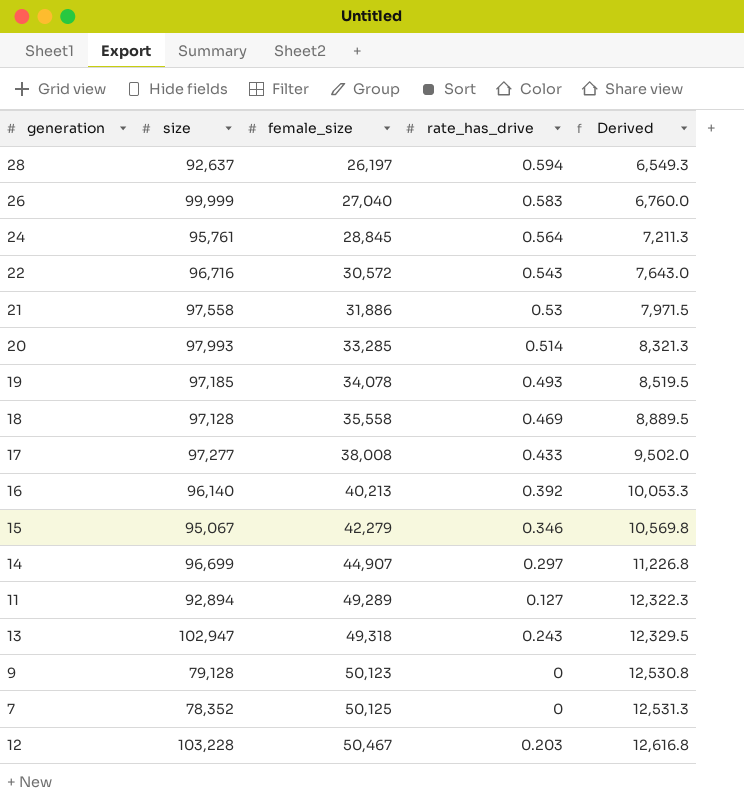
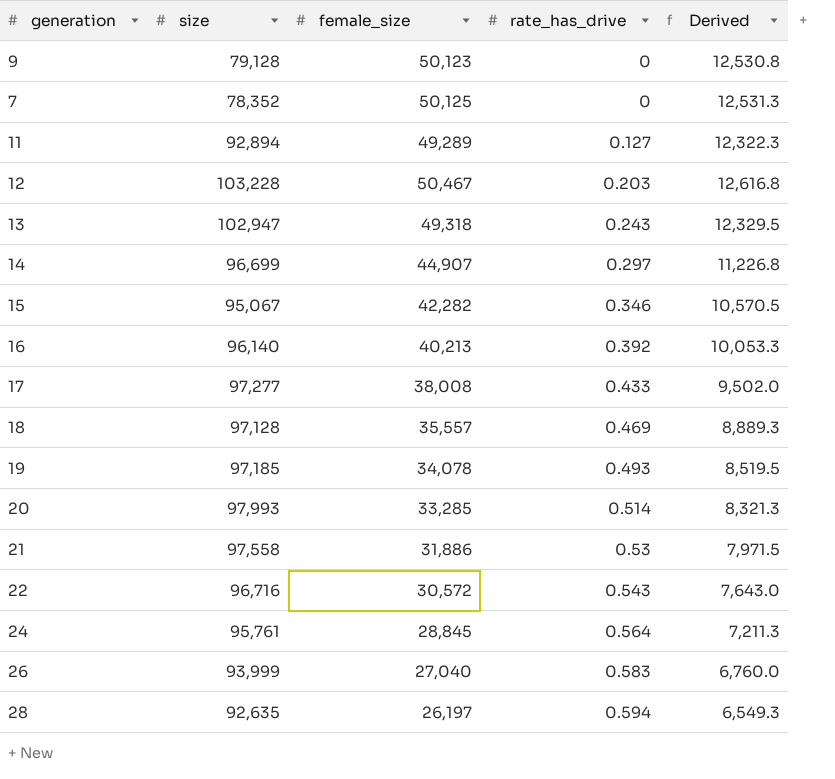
row order: female_size ascending -> rate_has_drive ascending
15 | female_size: 42,279 -> 42,282
15 | Derived: 10,569.8 -> 10,570.5
18 | female_size: 35,558 -> 35,557
18 | Derived: 8,889.5 -> 8,889.3
26 | size: 99,999 -> 93,999
28 | size: 92,637 -> 92,635

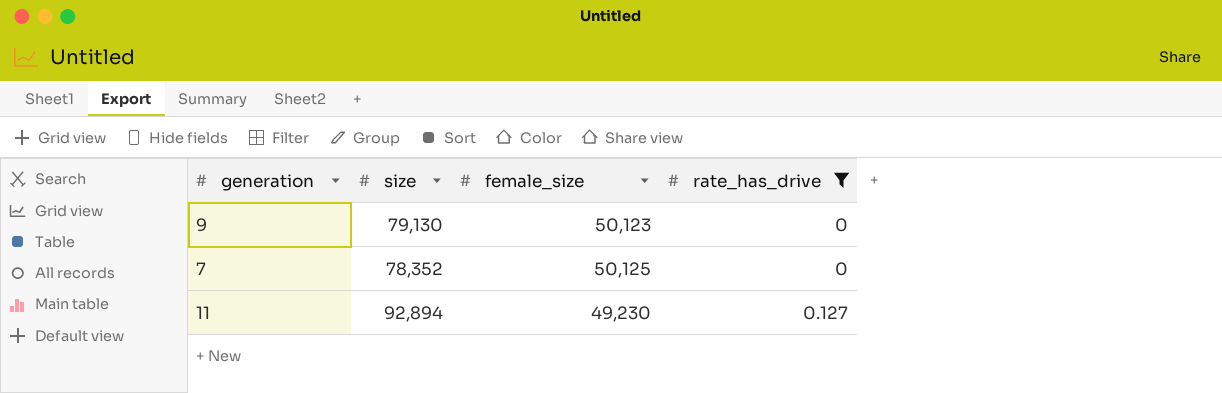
filter: none -> rate_has_drive <= 0.127
column Derived | formula: [female_size] * 0.25 -> none
9 | size: 79,128 -> 79,130
11 | female_size: 49,289 -> 49,230

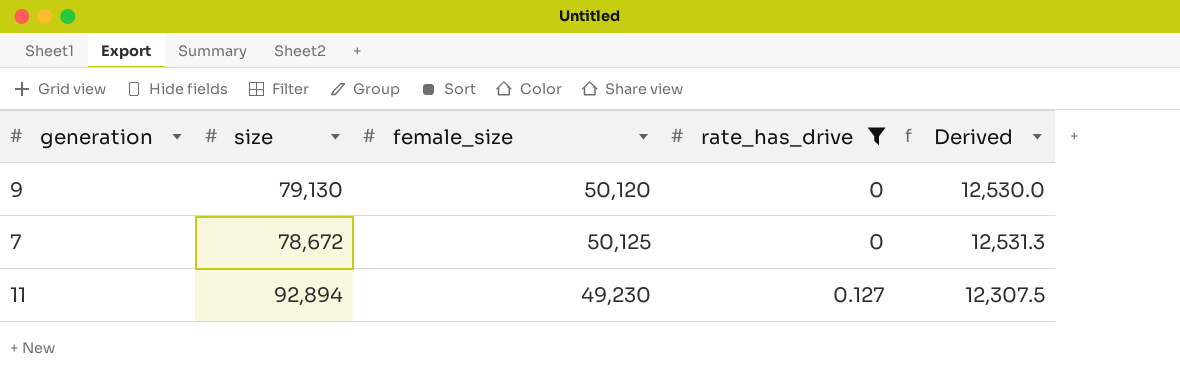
column Derived | formula: none -> [female_size] * 0.25
9 | female_size: 50,123 -> 50,120
7 | size: 78,352 -> 78,672

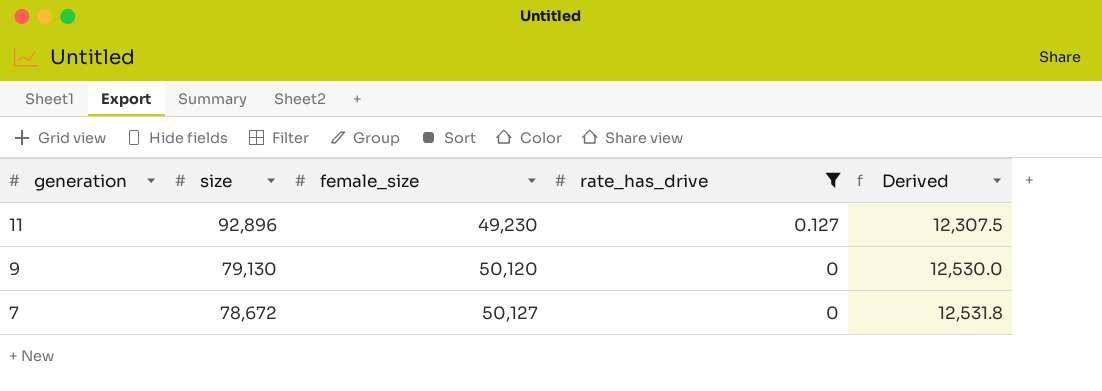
row order: rate_has_drive ascending -> generation descending
11 | size: 92,894 -> 92,896
7 | female_size: 50,125 -> 50,127
7 | Derived: 12,531.3 -> 12,531.8

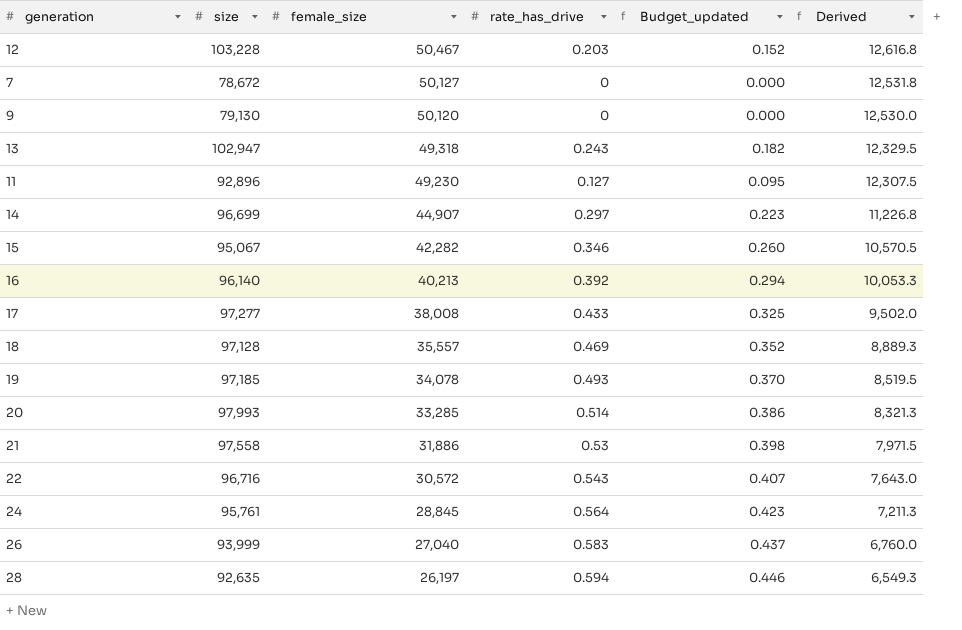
filter: rate_has_drive <= 0.127 -> none
row order: generation descending -> female_size descending
column Budget_updated | formula: none -> [rate_has_drive] * 0.75

